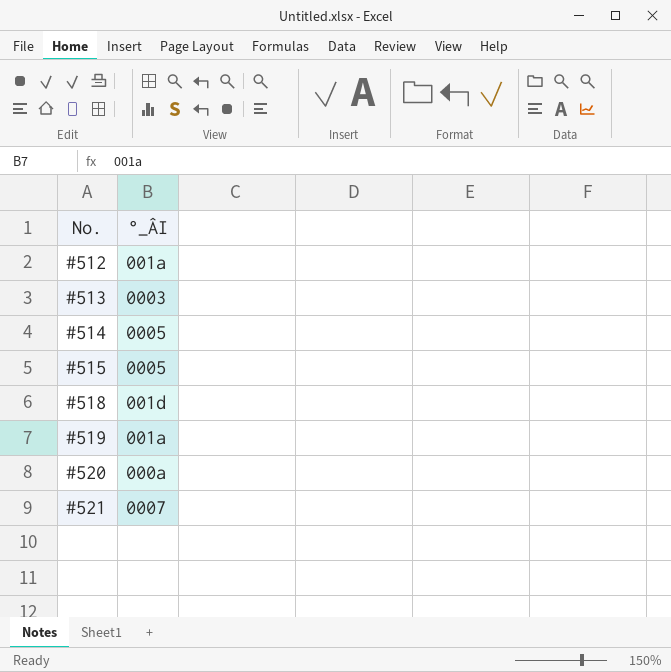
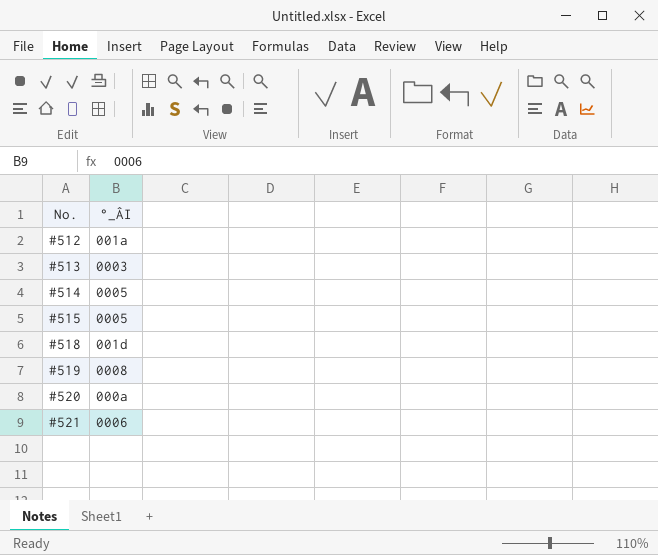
#519 | °_ÂI: 001a -> 0008
#521 | °_ÂI: 0007 -> 0006

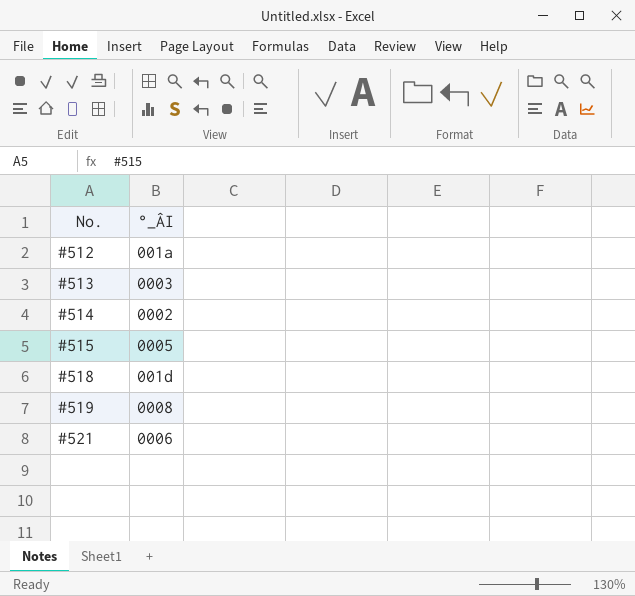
row #520: 000a -> none
#514 | °_ÂI: 0005 -> 0002

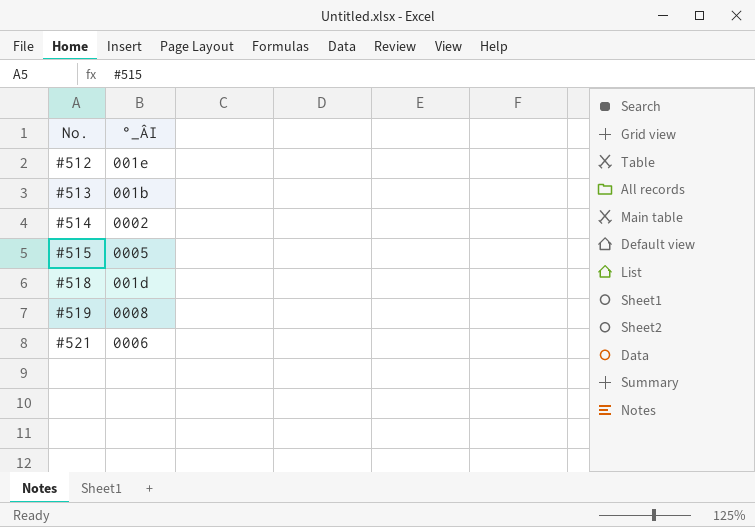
#512 | °_ÂI: 001a -> 001e
#513 | °_ÂI: 0003 -> 001b

